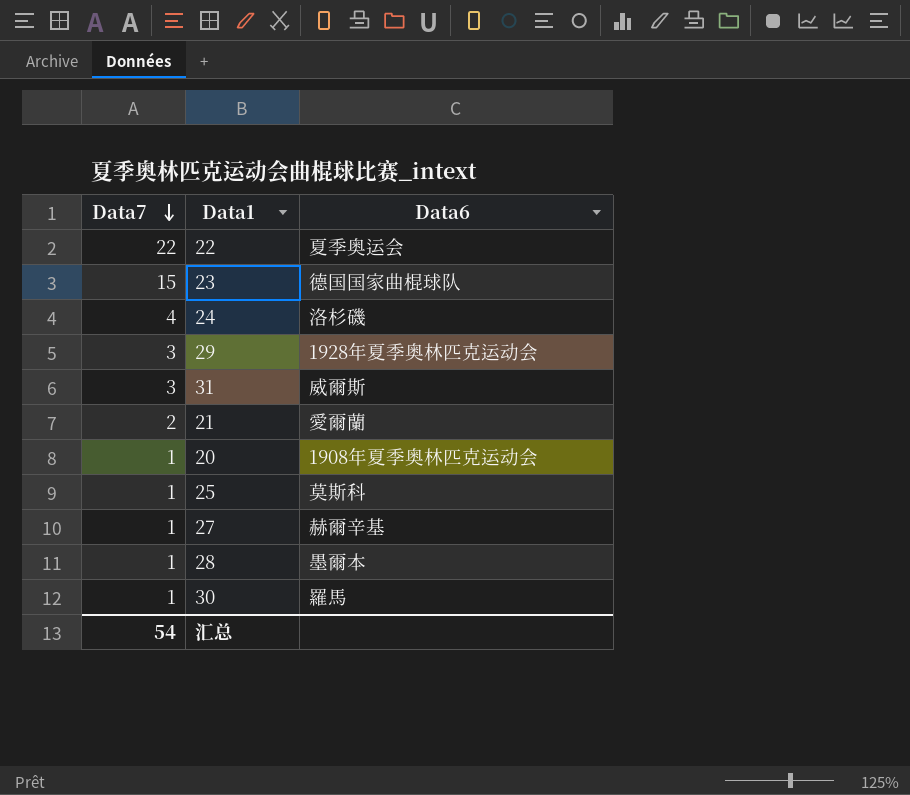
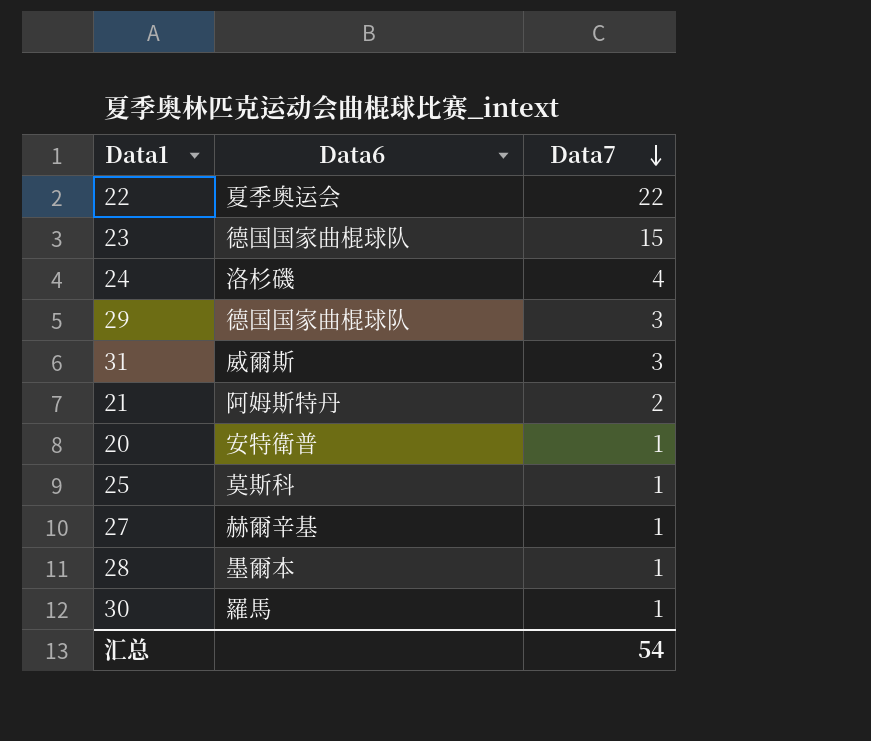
column Data7 | position: 1 -> 3
29 | Data6: 1928年夏季奥林匹克运动会 -> 德国国家曲棍球队
21 | Data6: 愛爾蘭 -> 阿姆斯特丹
20 | Data6: 1908年夏季奥林匹克运动会 -> 安特衛普

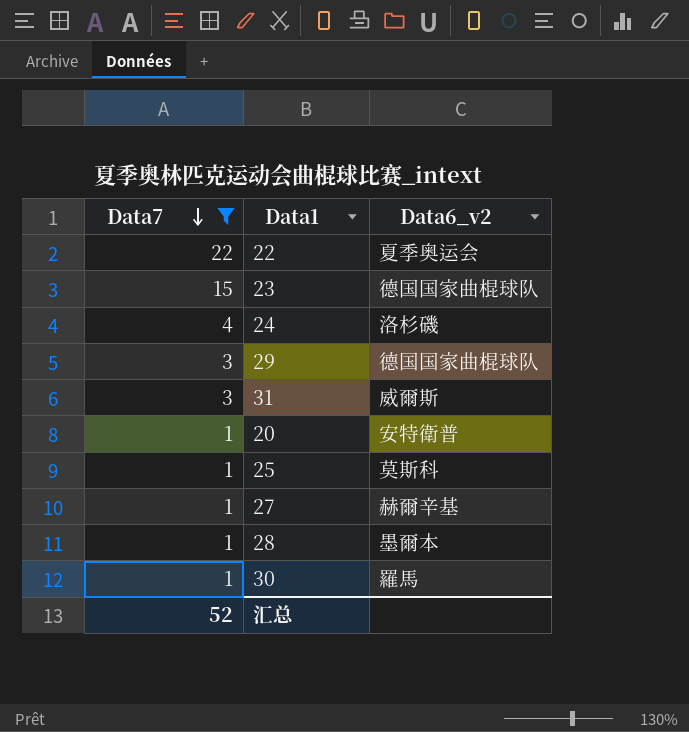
filter: none -> Data7 != 2
column Data7 | position: 3 -> 1
column name: Data6 -> Data6_v2
汇总 | Data7: 54 -> 52

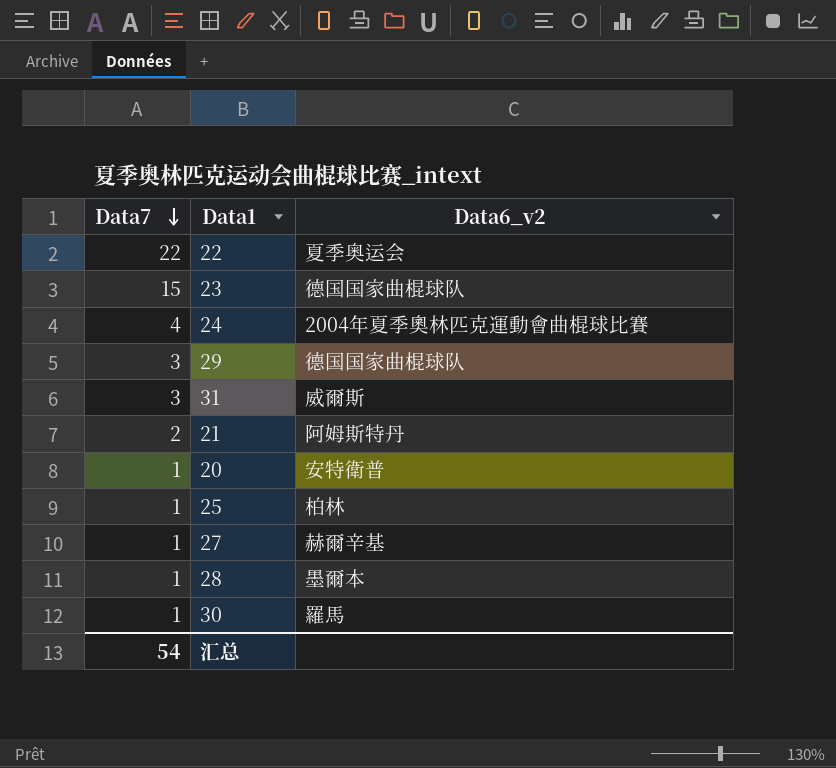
filter: Data7 != 2 -> none
24 | Data6_v2: 洛杉磯 -> 2004年夏季奧林匹克運動會曲棍球比賽
25 | Data6_v2: 莫斯科 -> 柏林
汇总 | Data7: 52 -> 54

